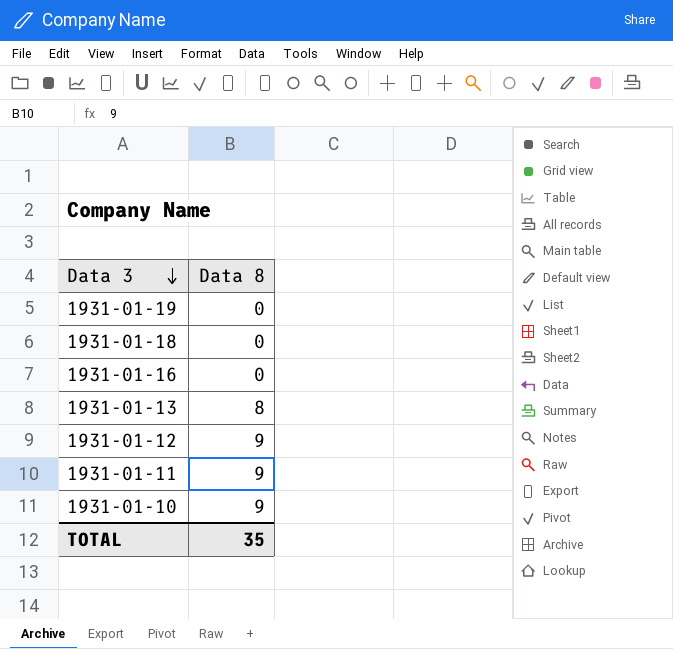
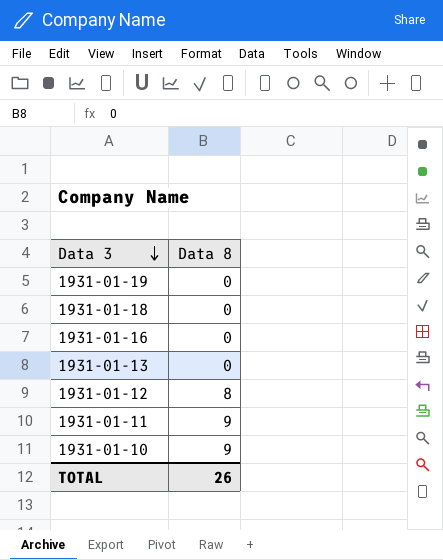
1931-01-13 | Data 8: 8 -> 0
1931-01-12 | Data 8: 9 -> 8
TOTAL | Data 8: 35 -> 26

